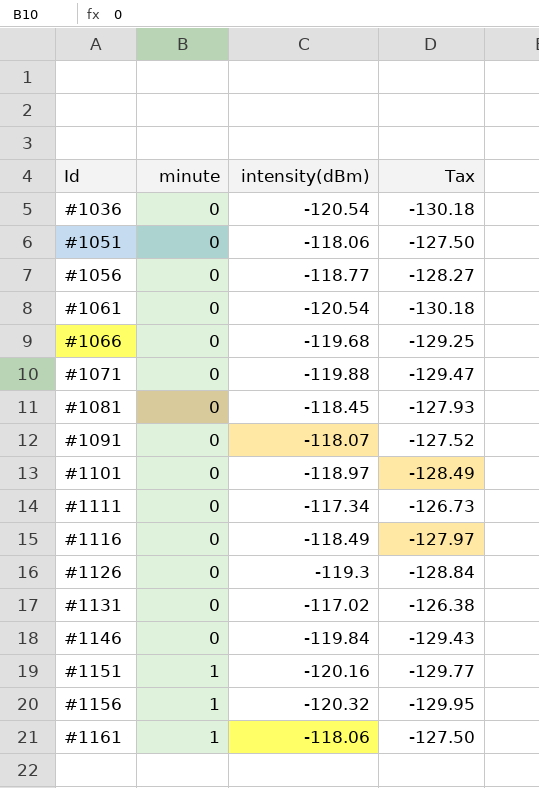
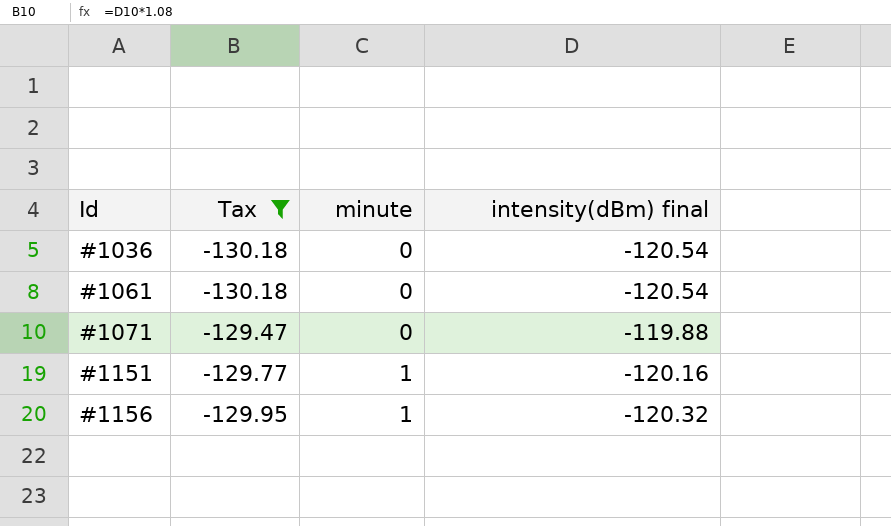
filter: none -> Tax <= -129.47
column Tax | position: 4 -> 2
column name: intensity(dBm) -> intensity(dBm) final

